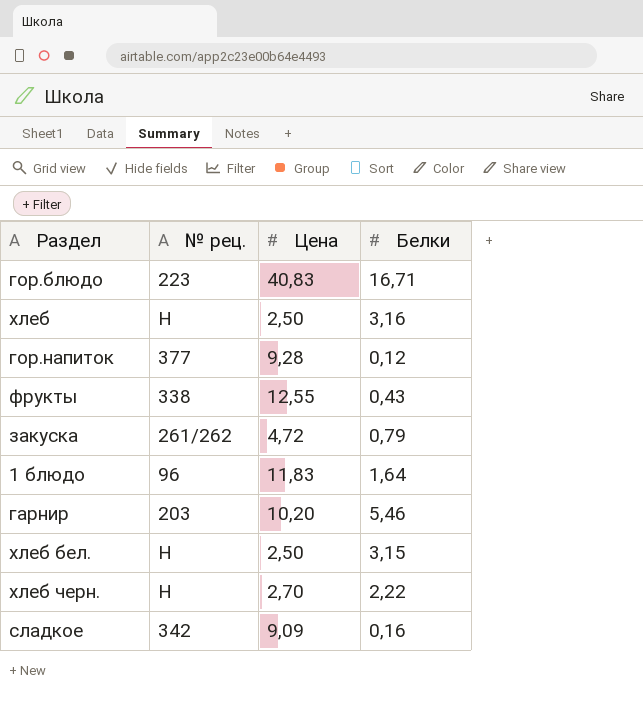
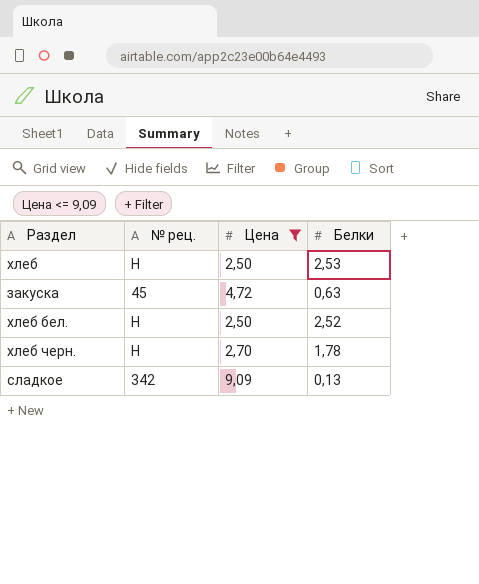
filter: none -> Цена <= 9,09
хлеб | Белки: 3,16 -> 2,53
закуска | № рец.: 261/262 -> 45
закуска | Белки: 0,79 -> 0,63
хлеб бел. | Белки: 3,15 -> 2,52
хлеб черн. | Белки: 2,22 -> 1,78
сладкое | Белки: 0,16 -> 0,13

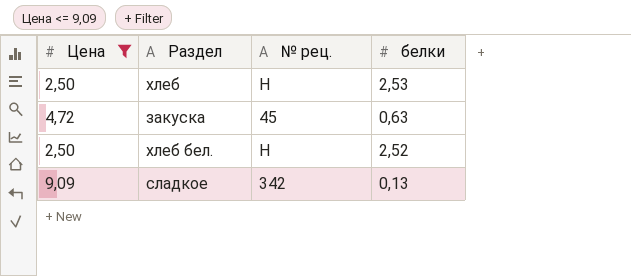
column Цена | position: 3 -> 1
column name: Белки -> белки
row хлеб черн.: Н | 2,70 | 1,78 -> none

